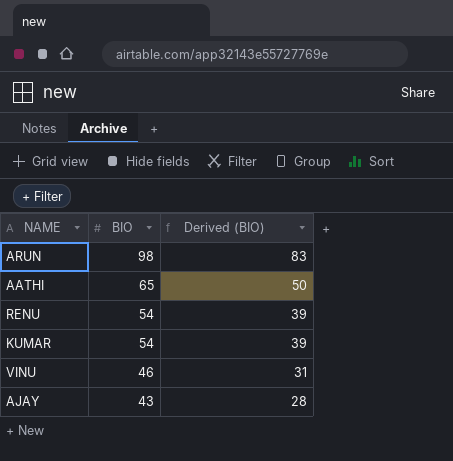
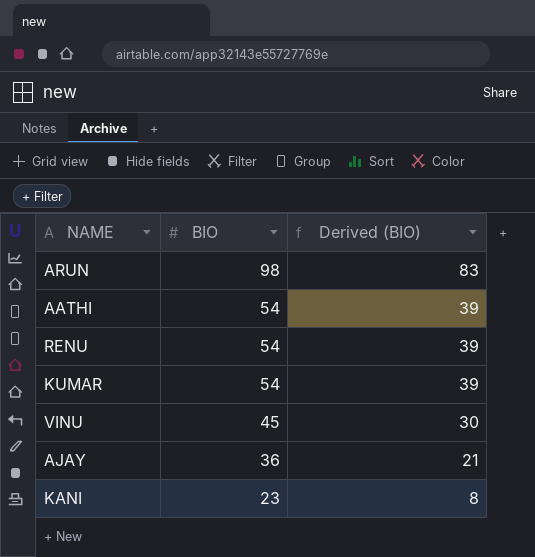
AATHI | BIO: 65 -> 54
AATHI | Derived (BIO): 50 -> 39
VINU | BIO: 46 -> 45
VINU | Derived (BIO): 31 -> 30
AJAY | BIO: 43 -> 36
AJAY | Derived (BIO): 28 -> 21
row KANI: none -> 23 | 8

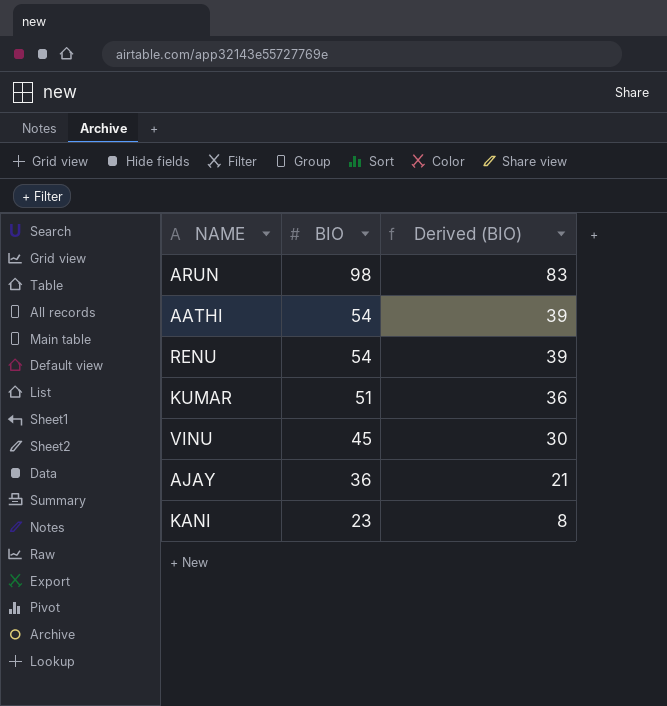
KUMAR | BIO: 54 -> 51
KUMAR | Derived (BIO): 39 -> 36

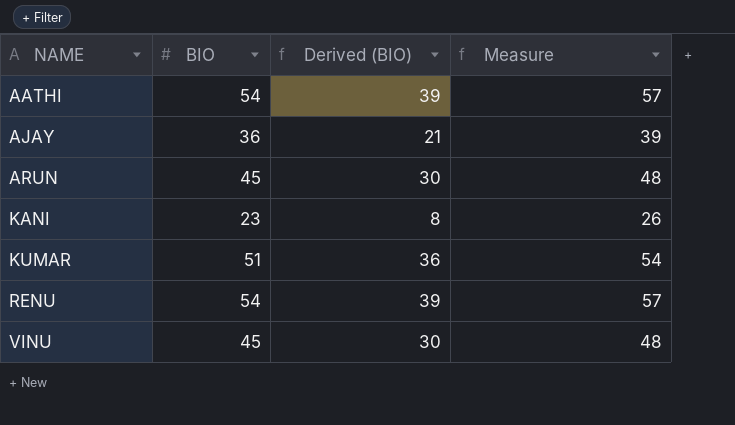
row order: BIO descending -> NAME ascending
column Measure | formula: none -> [BIO] + 3
ARUN | BIO: 98 -> 45
ARUN | Derived (BIO): 83 -> 30

